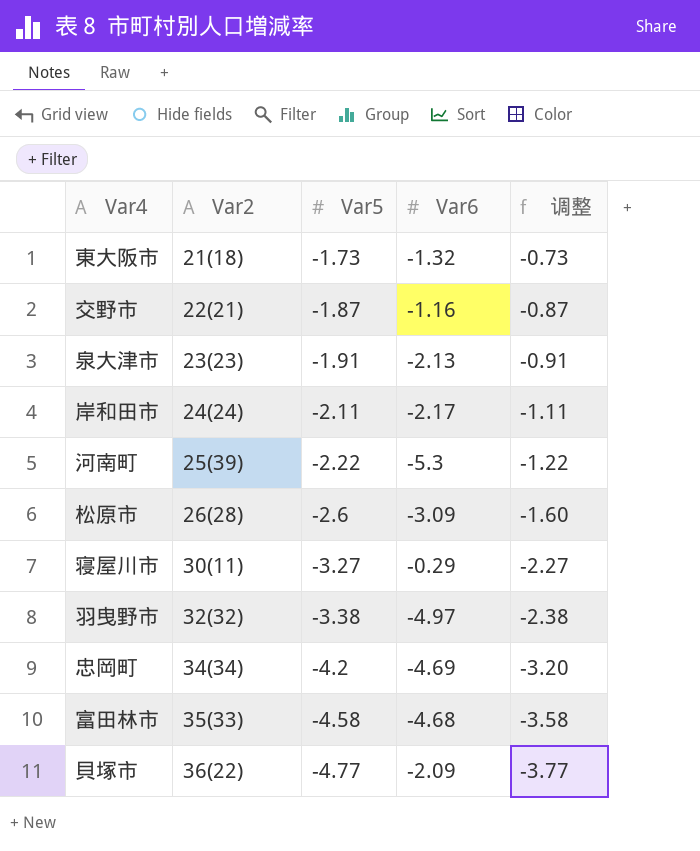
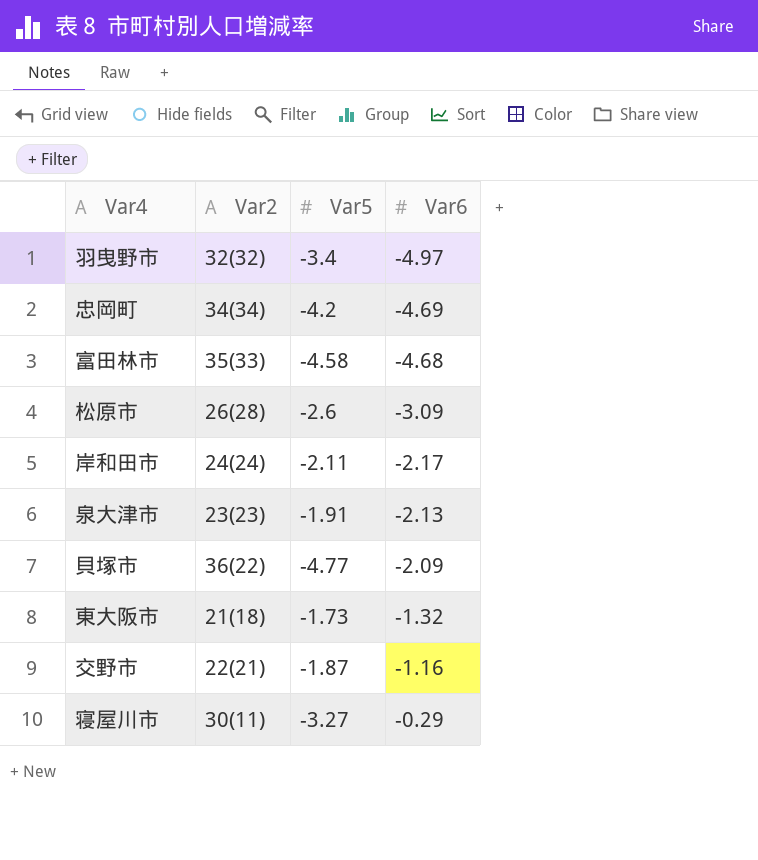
row order: Var2 ascending -> Var6 ascending
column 调整 | formula: [Var5] + 1 -> none
row 河南町: 25(39) | -2.22 | -5.3 | -1.22 -> none
羽曳野市 | Var5: -3.38 -> -3.4

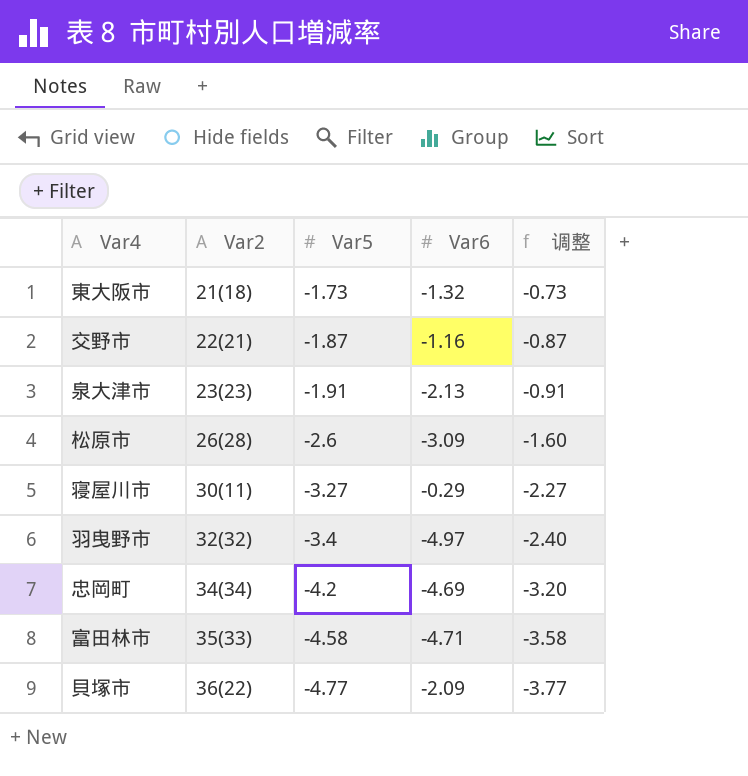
row order: Var6 ascending -> Var2 ascending
column 调整 | formula: none -> [Var5] + 1
row 岸和田市: 24(24) | -2.11 | -2.17 -> none
富田林市 | Var6: -4.68 -> -4.71

